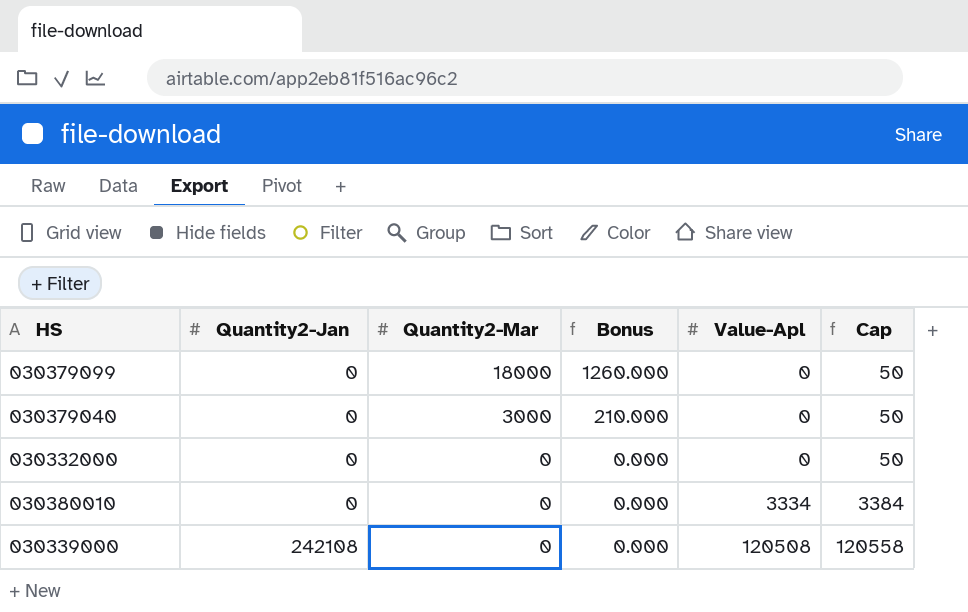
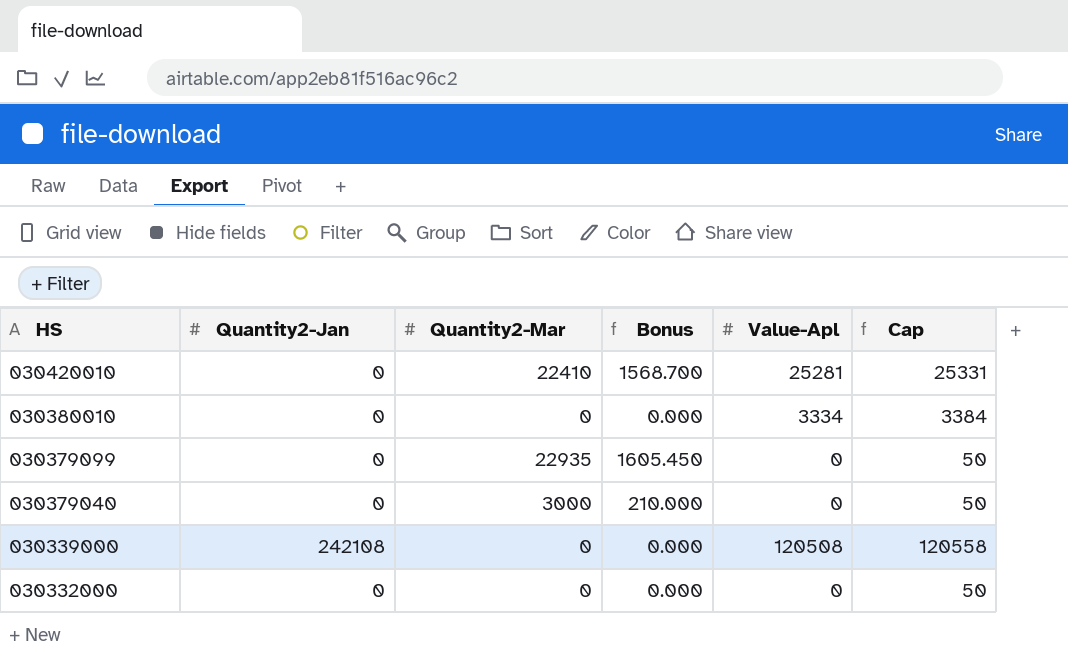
row order: Quantity2-Jan ascending -> HS descending
row 030420010: none -> 0 | 22410 | 1568.700 | 25281 | 25331
030379099 | Quantity2-Mar: 18000 -> 22935
030379099 | Bonus: 1260.000 -> 1605.450

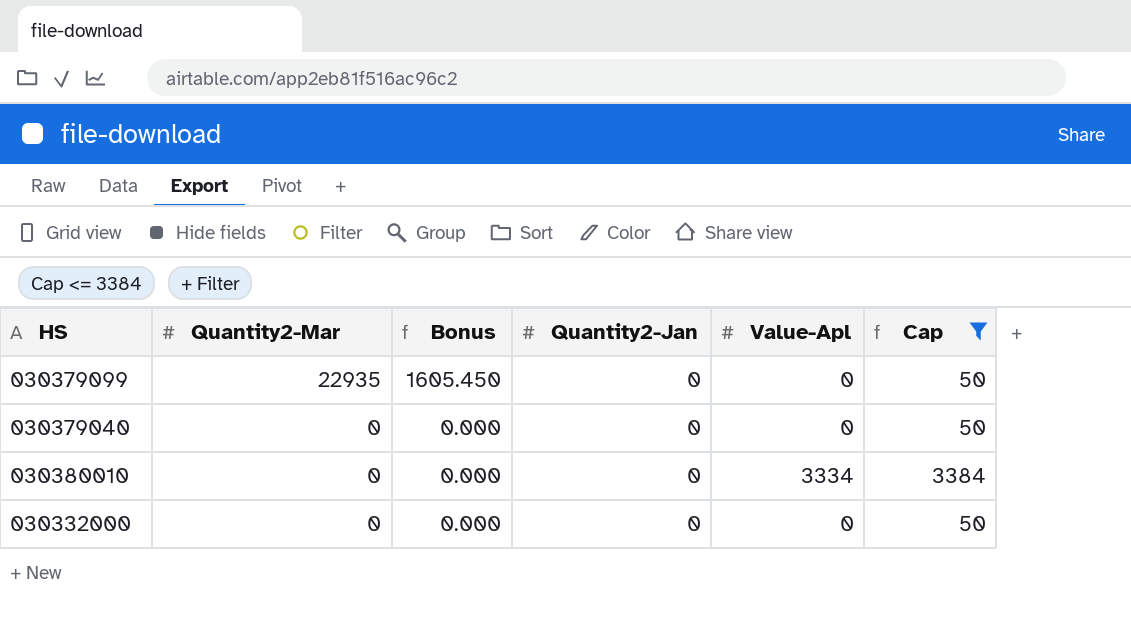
filter: none -> Cap <= 3384
row order: HS descending -> Quantity2-Mar descending
column Quantity2-Jan | position: 2 -> 4
030379040 | Quantity2-Mar: 3000 -> 0
030379040 | Bonus: 210.000 -> 0.000

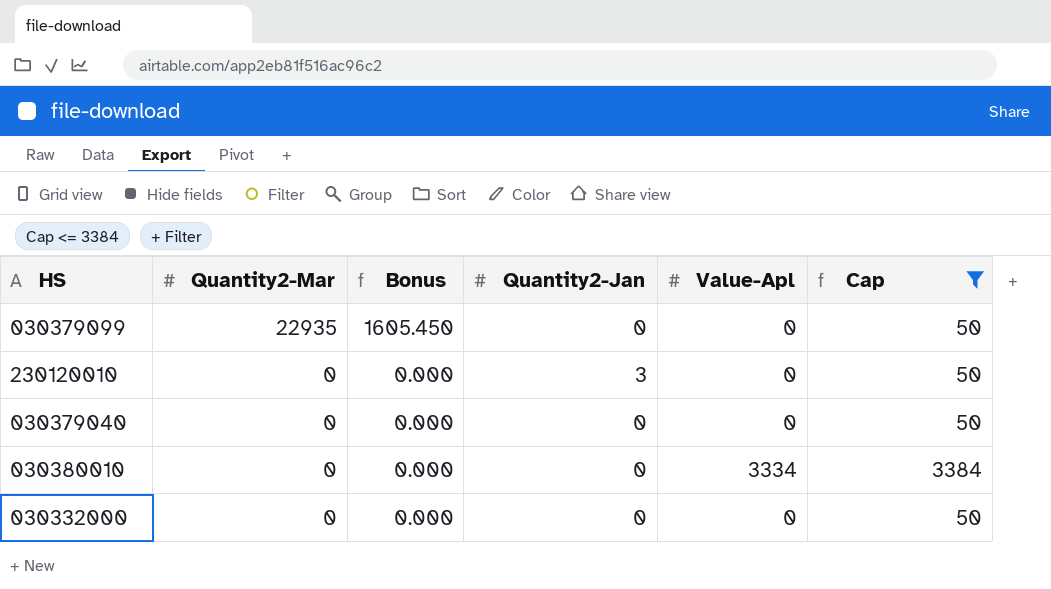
row 230120010: none -> 0 | 0.000 | 3 | 0 | 50

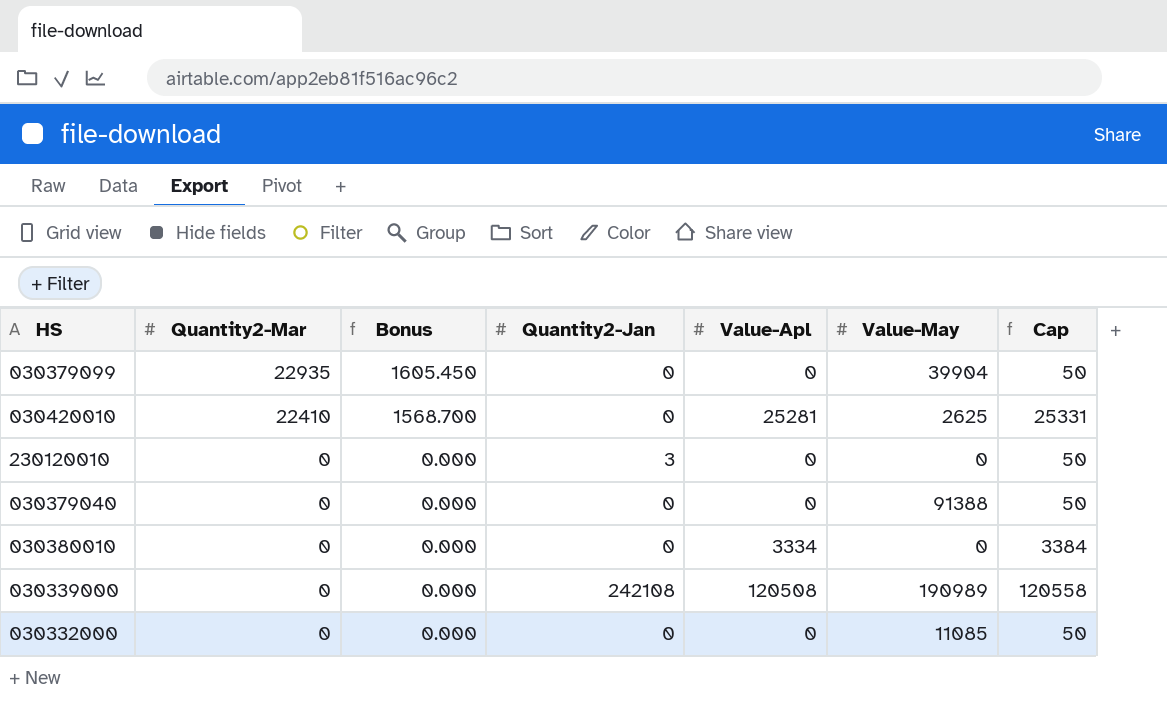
filter: Cap <= 3384 -> none
column Value-May | position: none -> 6

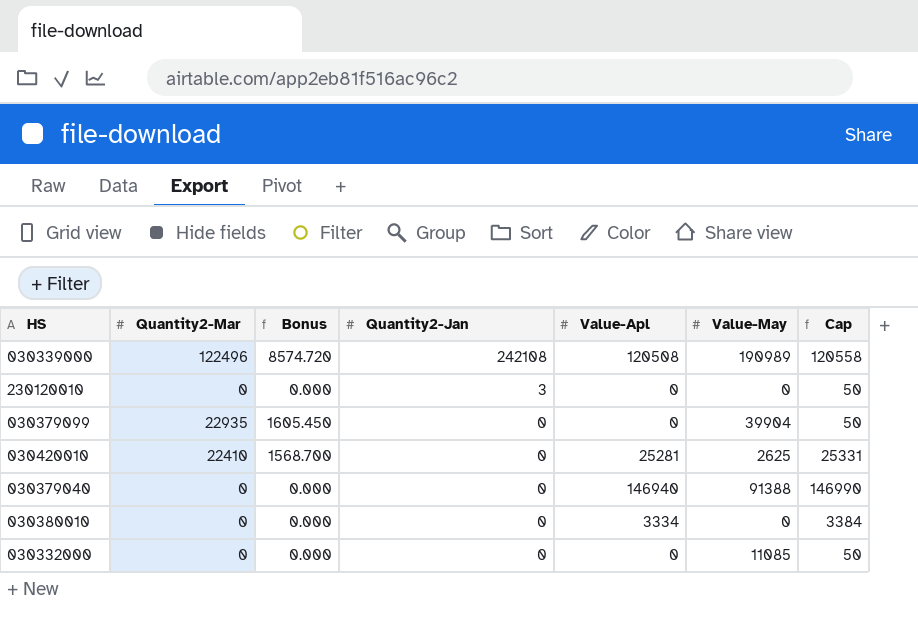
row order: Quantity2-Mar descending -> Quantity2-Jan descending
030339000 | Quantity2-Mar: 0 -> 122496
030339000 | Bonus: 0.000 -> 8574.720
030379040 | Value-Apl: 0 -> 146940
030379040 | Cap: 50 -> 146990

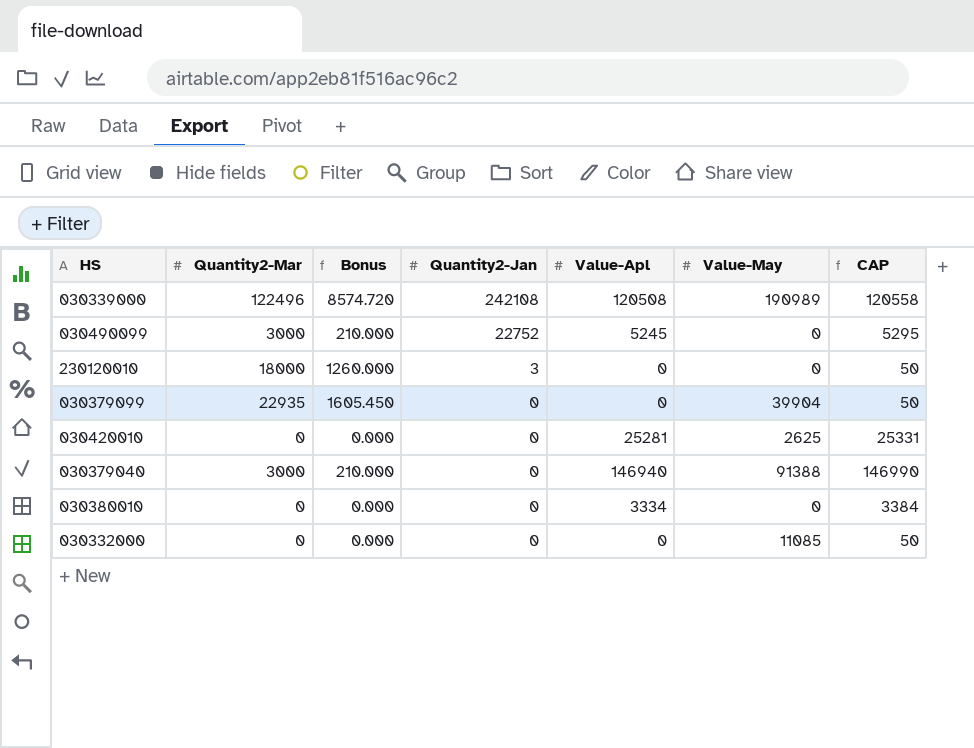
column name: Cap -> CAP
row 030490099: none -> 3000 | 210.000 | 22752 | 5245 | 0 | 5295
230120010 | Quantity2-Mar: 0 -> 18000
230120010 | Bonus: 0.000 -> 1260.000
030420010 | Quantity2-Mar: 22410 -> 0
030420010 | Bonus: 1568.700 -> 0.000
030379040 | Quantity2-Mar: 0 -> 3000
030379040 | Bonus: 0.000 -> 210.000

